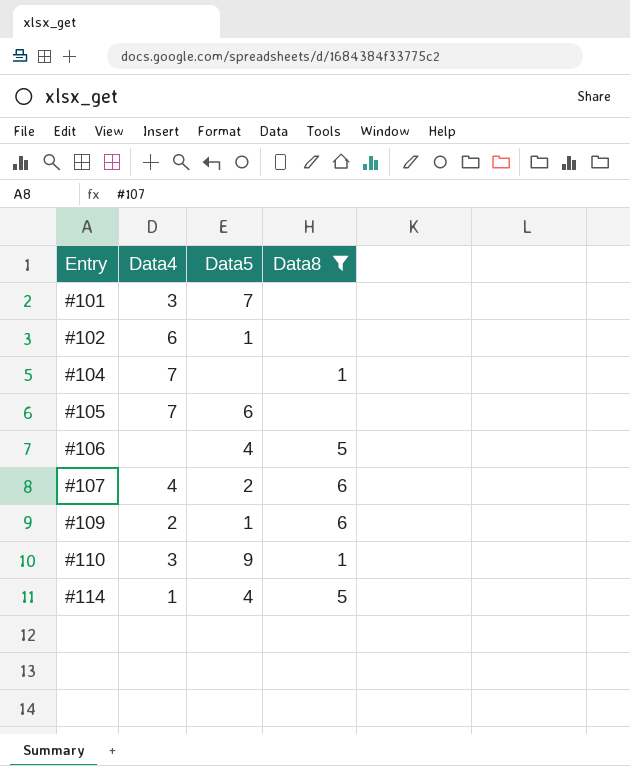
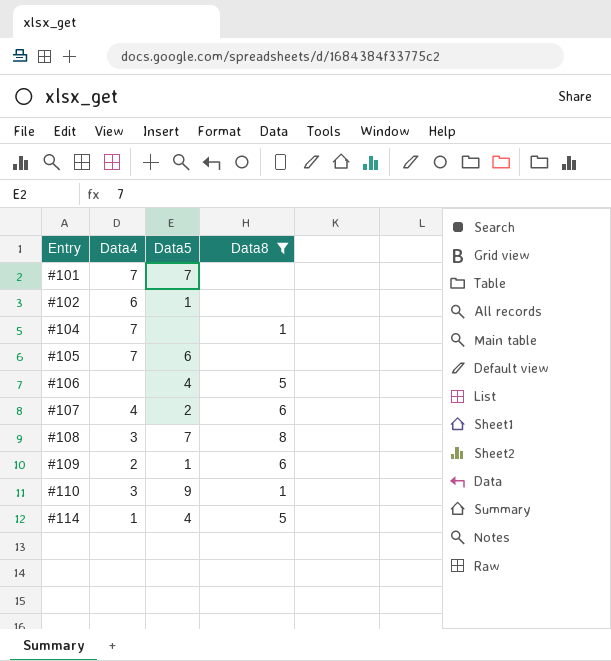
#101 | Data4: 3 -> 7
row #108: none -> 3 | 7 | 8

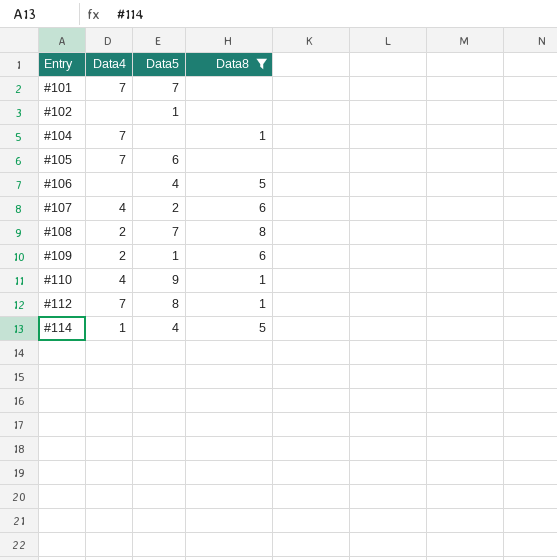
#102 | Data4: 6 -> none
#108 | Data4: 3 -> 2
#110 | Data4: 3 -> 4
row #112: none -> 7 | 8 | 1

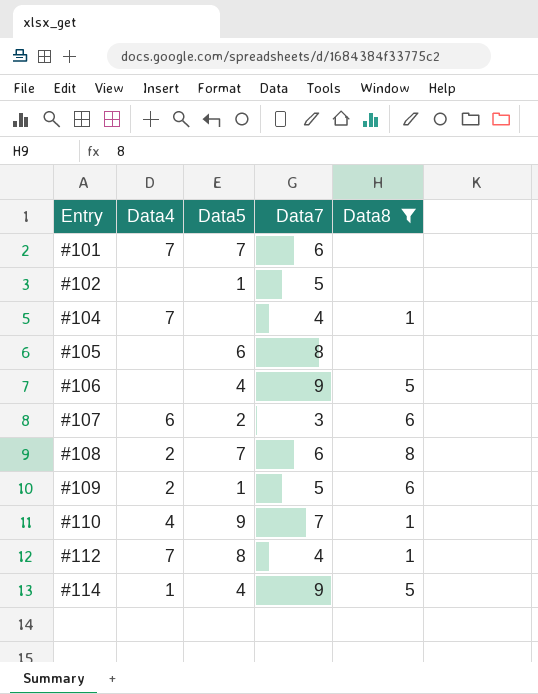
column Data7 | position: none -> 4
#105 | Data4: 7 -> none
#107 | Data4: 4 -> 6

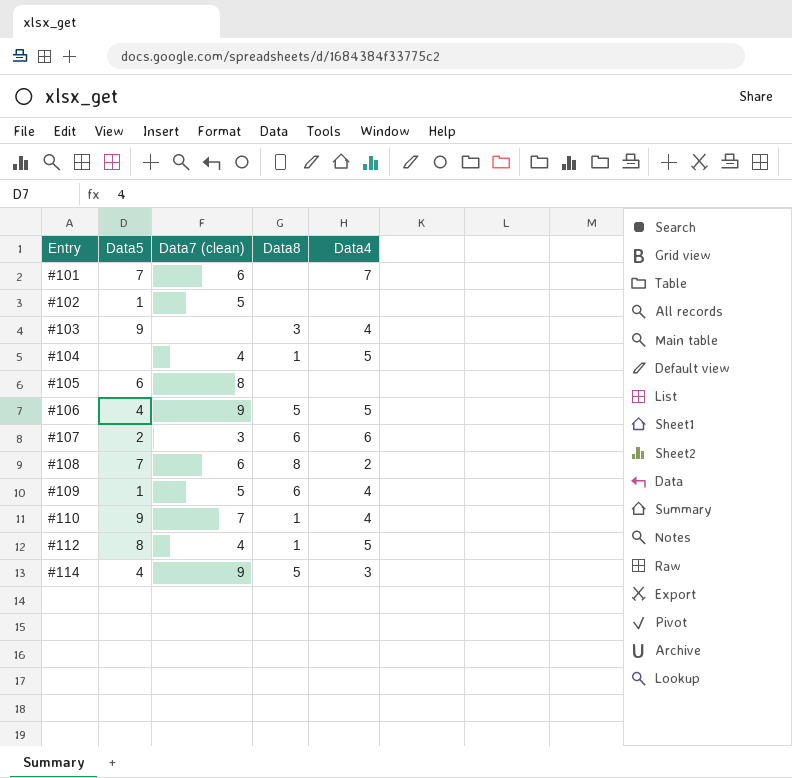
filter: Data8 != 3 -> none
column name: Data7 -> Data7 (clean)
column Data4 | position: 2 -> 5
#104 | Data4: 7 -> 5
#106 | Data4: none -> 5
#109 | Data4: 2 -> 4
#112 | Data4: 7 -> 5
#114 | Data4: 1 -> 3

